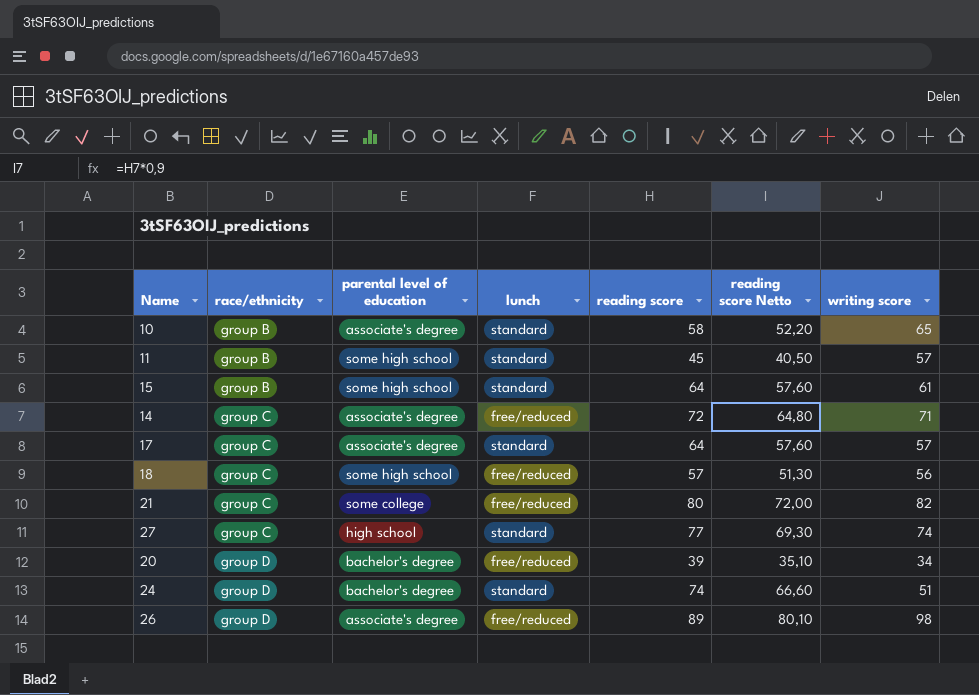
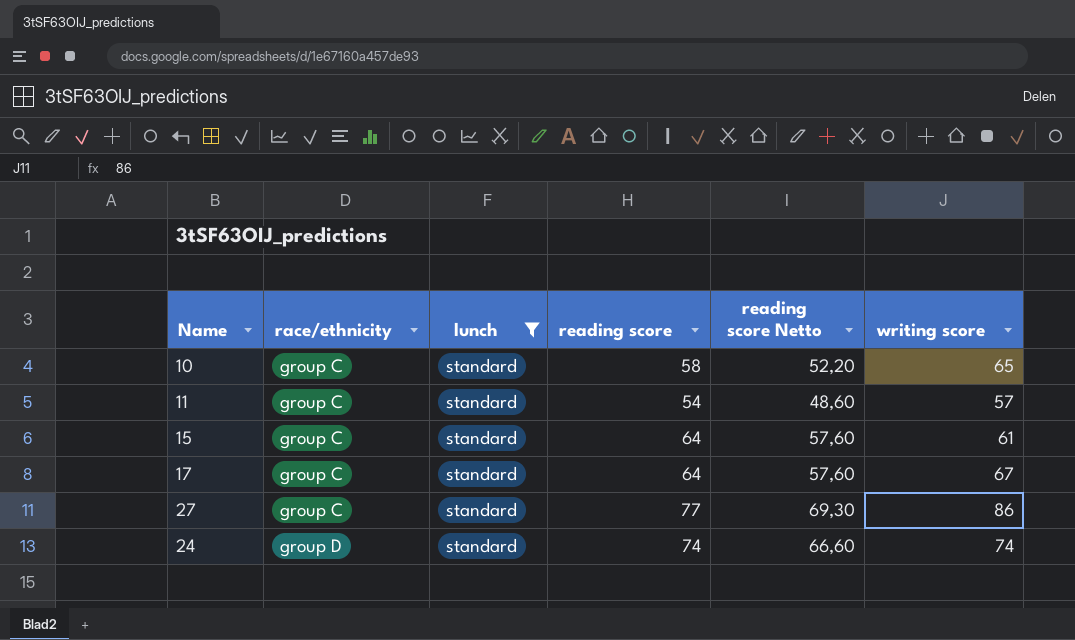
filter: none -> lunch = standard
column parental level of education | position: 3 -> none
10 | race/ethnicity: group B -> group C
11 | race/ethnicity: group B -> group C
11 | reading score: 45 -> 54
11 | reading score Netto: 40,50 -> 48,60
15 | race/ethnicity: group B -> group C
17 | writing score: 57 -> 67
27 | writing score: 74 -> 86
24 | writing score: 51 -> 74

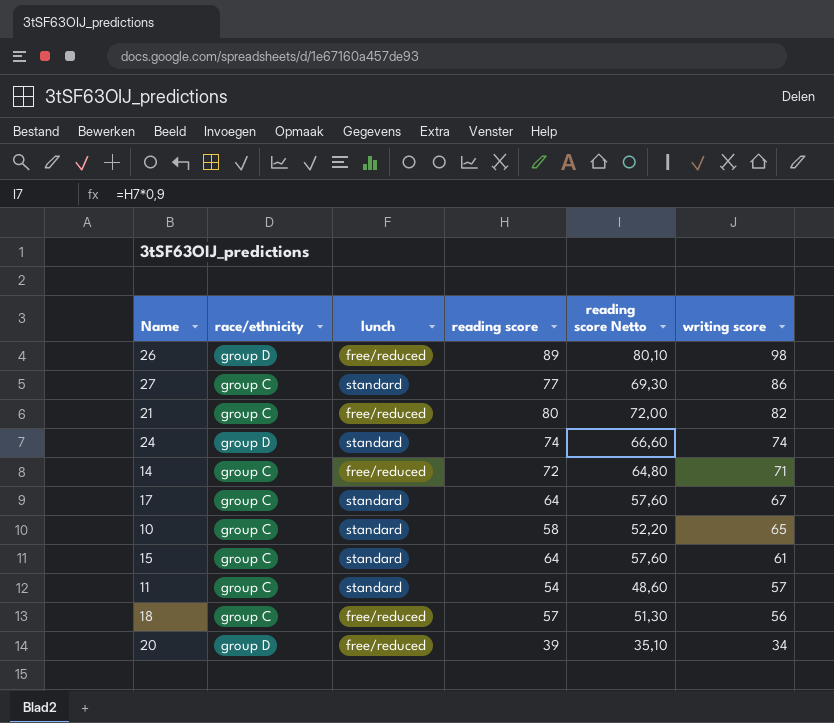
filter: lunch = standard -> none
row order: race/ethnicity ascending -> writing score descending

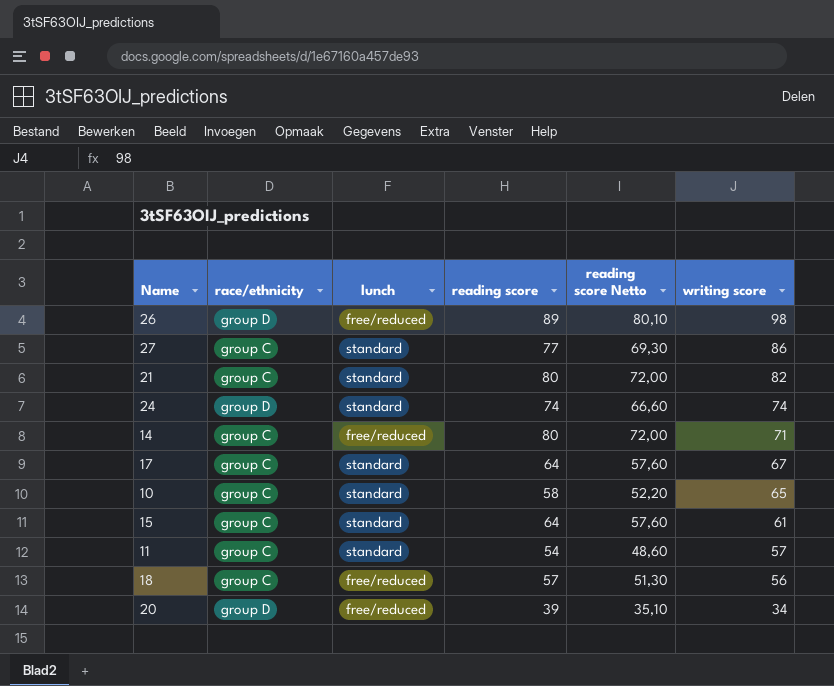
21 | lunch: free/reduced -> standard
14 | reading score: 72 -> 80
14 | reading score Netto: 64,80 -> 72,00

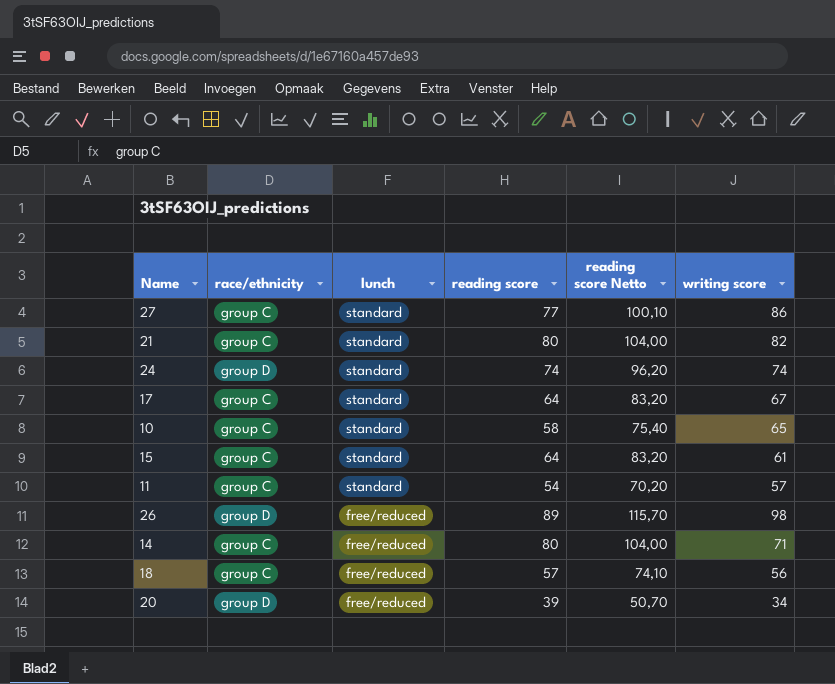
row order: writing score descending -> lunch descending
column reading score Netto | formula: [reading score] * 0,9 -> [reading score] * 1,3

